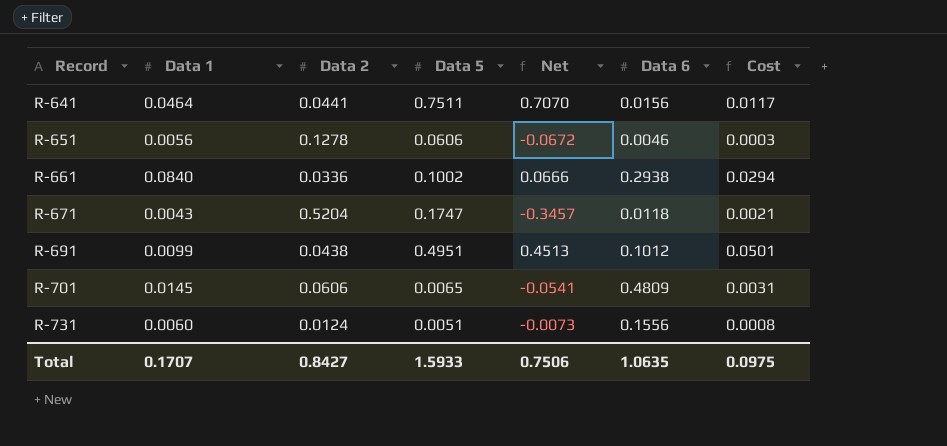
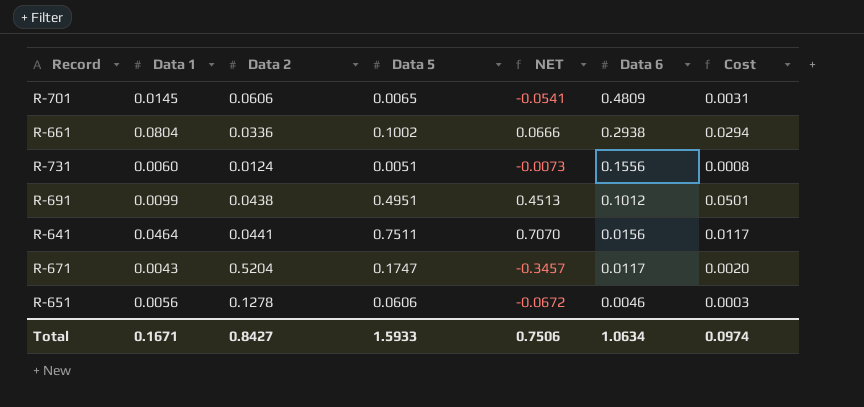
row order: Record ascending -> Data 6 descending
column name: Net -> NET
R-661 | Data 1: 0.0840 -> 0.0804
R-671 | Data 6: 0.0118 -> 0.0117
R-671 | Cost: 0.0021 -> 0.0020
Total | Data 1: 0.1707 -> 0.1671
Total | Data 6: 1.0635 -> 1.0634
Total | Cost: 0.0975 -> 0.0974

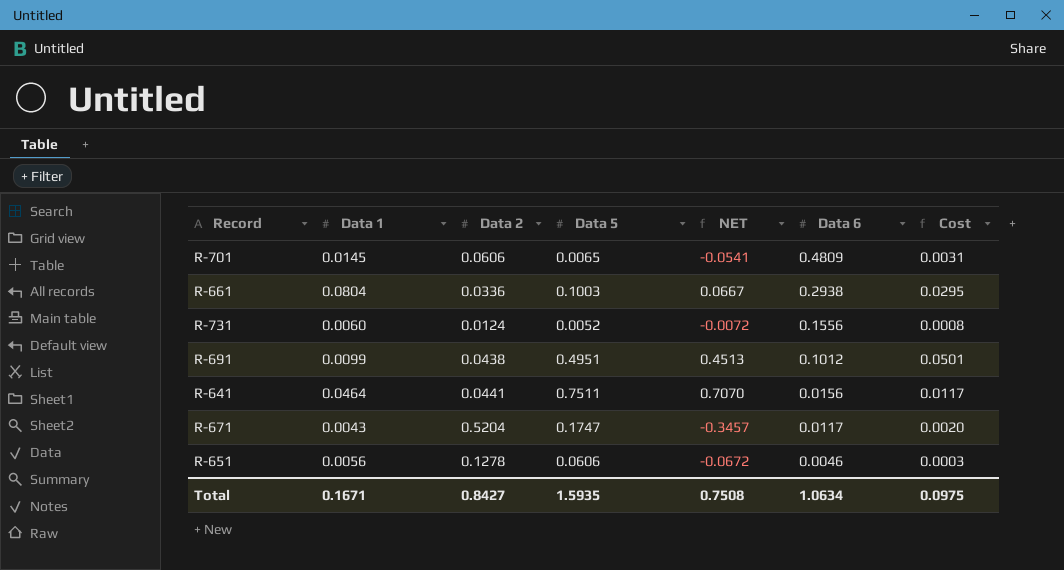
R-661 | Data 5: 0.1002 -> 0.1003
R-661 | NET: 0.0666 -> 0.0667
R-661 | Cost: 0.0294 -> 0.0295
R-731 | Data 5: 0.0051 -> 0.0052
R-731 | NET: -0.0073 -> -0.0072
Total | Data 5: 1.5933 -> 1.5935
Total | NET: 0.7506 -> 0.7508
Total | Cost: 0.0974 -> 0.0975

